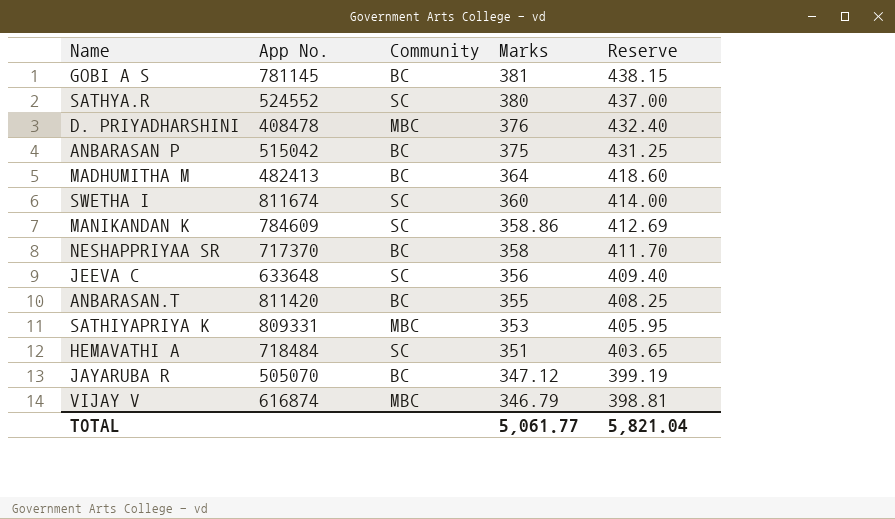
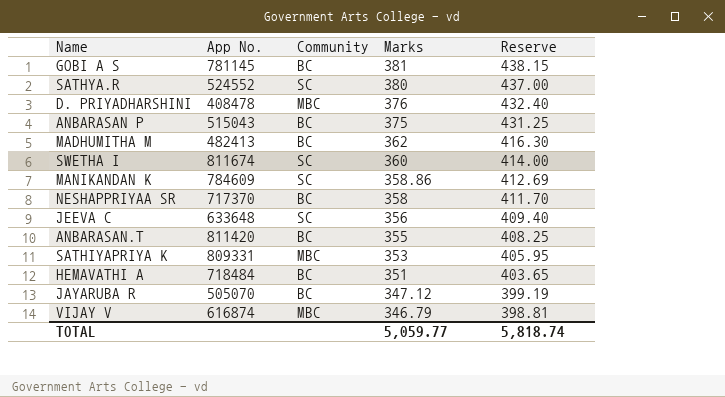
ANBARASAN P | App No.: 515042 -> 515043
MADHUMITHA M | Marks: 364 -> 362
MADHUMITHA M | Reserve: 418.60 -> 416.30
HEMAVATHI A | Community: SC -> BC
TOTAL | Marks: 5,061.77 -> 5,059.77
TOTAL | Reserve: 5,821.04 -> 5,818.74

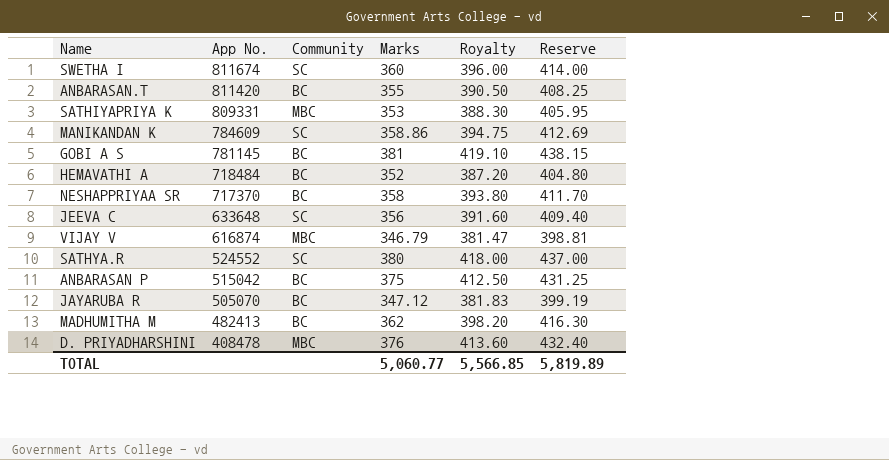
row order: Marks descending -> App No. descending
column Royalty | formula: none -> [Marks] * 1.1
HEMAVATHI A | Marks: 351 -> 352
HEMAVATHI A | Reserve: 403.65 -> 404.80
ANBARASAN P | App No.: 515043 -> 515042
TOTAL | Marks: 5,059.77 -> 5,060.77
TOTAL | Reserve: 5,818.74 -> 5,819.89

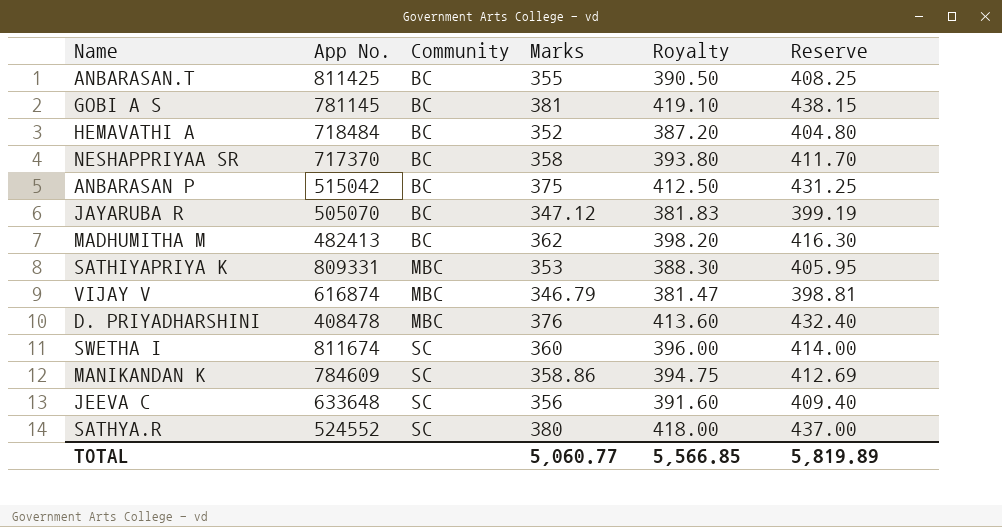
row order: App No. descending -> Community ascending
ANBARASAN.T | App No.: 811420 -> 811425

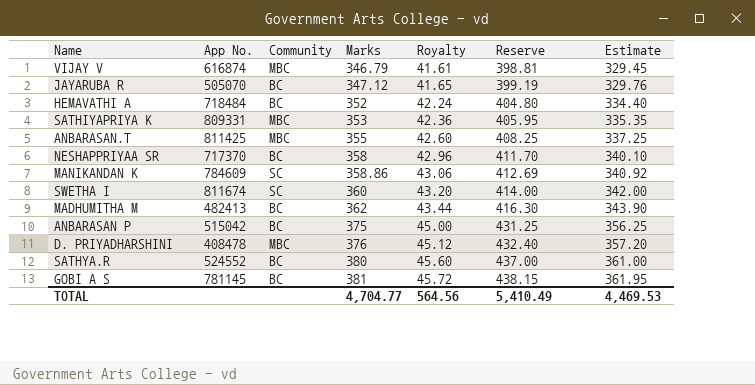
row order: Community ascending -> Marks ascending
column Royalty | formula: [Marks] * 1.1 -> [Marks] * 0.12
column Estimate | formula: none -> [Marks] * 0.95
row JEEVA C: 633648 | SC | 356 | 391.60 | 409.40 -> none
ANBARASAN.T | Community: BC -> MBC
SATHYA.R | Community: SC -> BC
TOTAL | Marks: 5,060.77 -> 4,704.77
TOTAL | Royalty: 5,566.85 -> 564.56
TOTAL | Reserve: 5,819.89 -> 5,410.49

